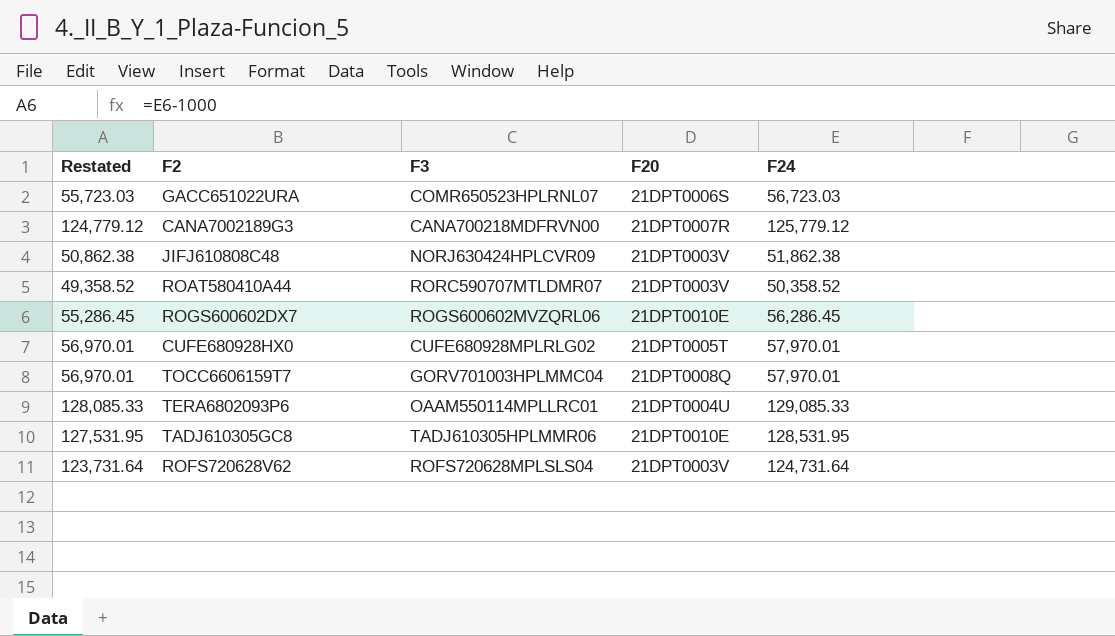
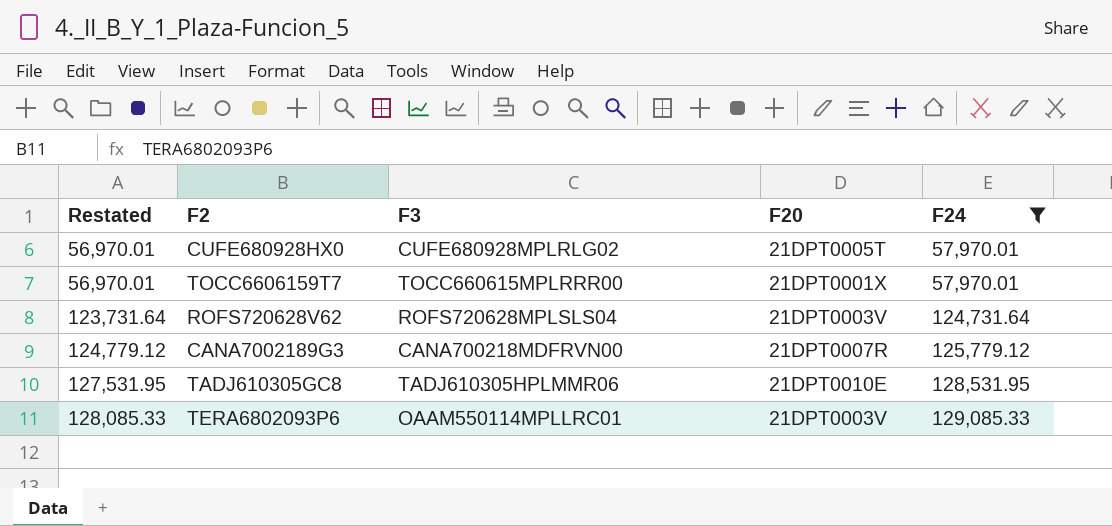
filter: none -> F24 >= 57,970.01
row order: none -> Restated ascending
TOCC6606159T7 | F3: GORV701003HPLMMC04 -> TOCC660615MPLRRR00
TOCC6606159T7 | F20: 21DPT0008Q -> 21DPT0001X
TERA6802093P6 | F20: 21DPT0004U -> 21DPT0003V

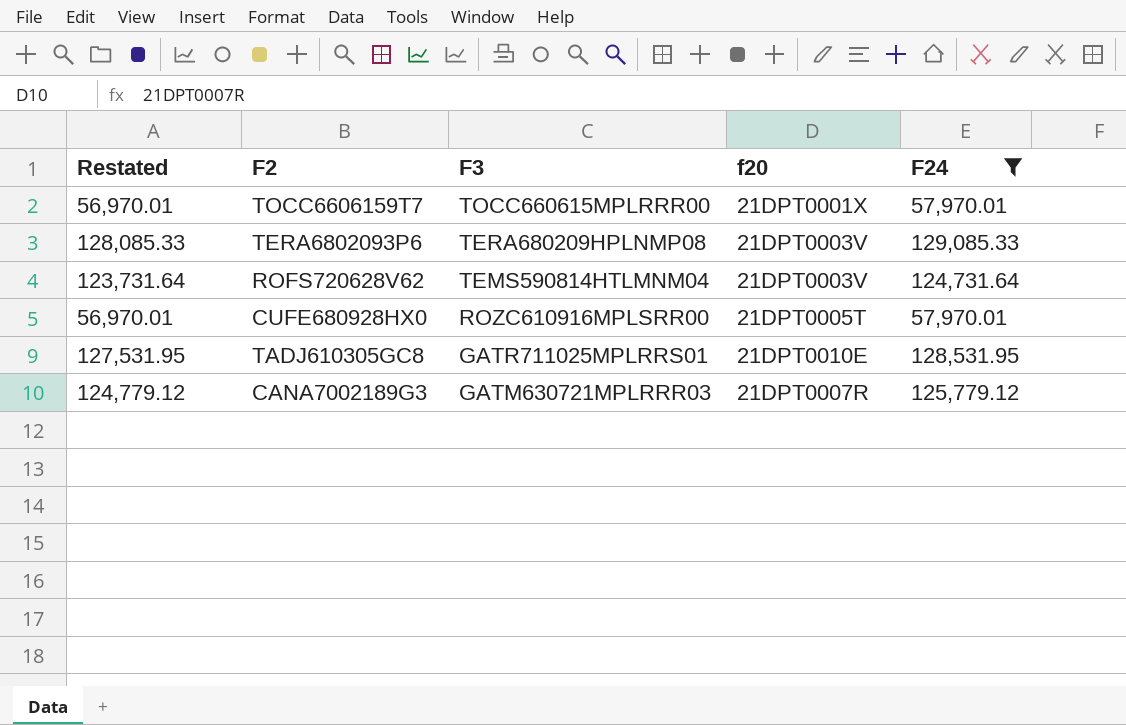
row order: Restated ascending -> F3 descending
column name: F20 -> f20
TERA6802093P6 | F3: OAAM550114MPLLRC01 -> TERA680209HPLNMP08
ROFS720628V62 | F3: ROFS720628MPLSLS04 -> TEMS590814HTLMNM04
CUFE680928HX0 | F3: CUFE680928MPLRLG02 -> ROZC610916MPLSRR00
TADJ610305GC8 | F3: TADJ610305HPLMMR06 -> GATR711025MPLRRS01
CANA7002189G3 | F3: CANA700218MDFRVN00 -> GATM630721MPLRRR03

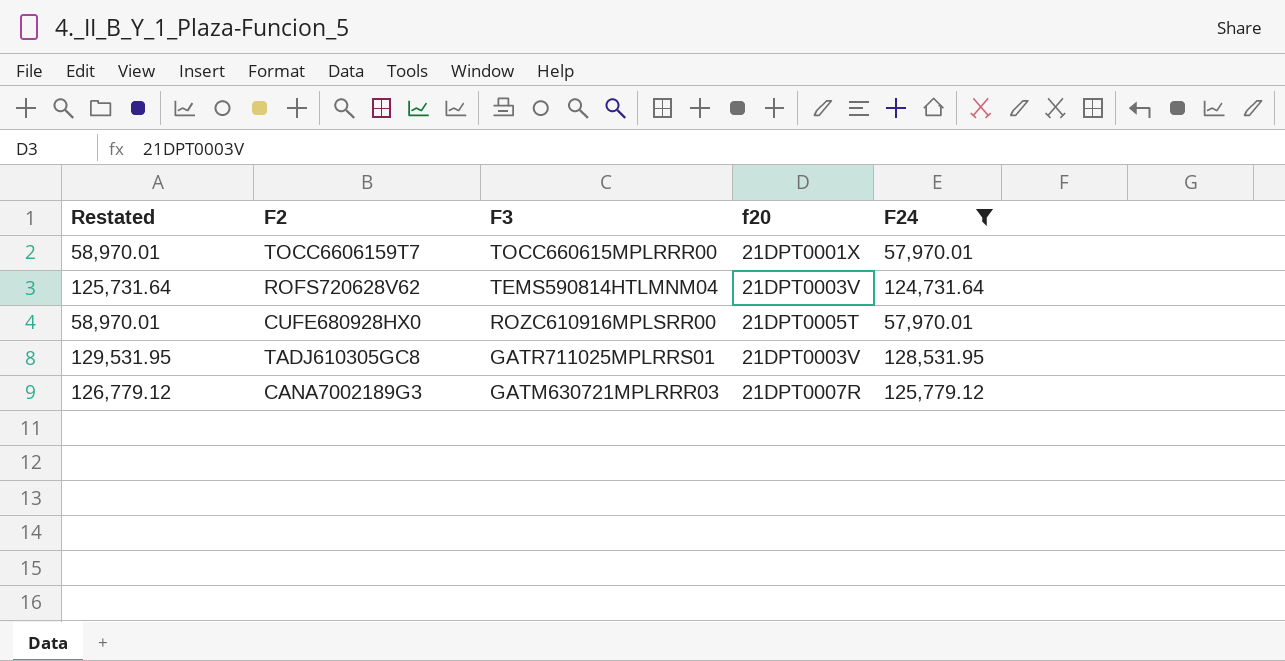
column Restated | formula: [F24] - 1000 -> [F24] + 1000
row TERA6802093P6: 128,085.33 | TERA680209HPLNMP08 | 21DPT0003V | 129,085.33 -> none
TADJ610305GC8 | f20: 21DPT0010E -> 21DPT0003V

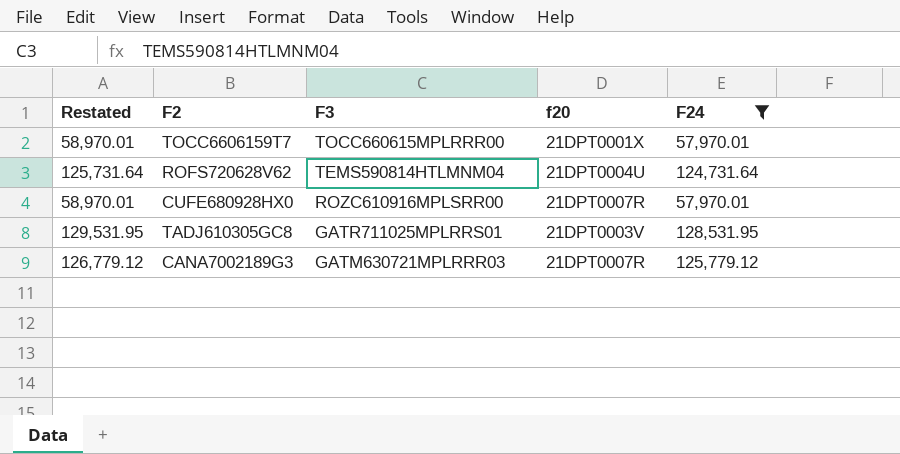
ROFS720628V62 | f20: 21DPT0003V -> 21DPT0004U
CUFE680928HX0 | f20: 21DPT0005T -> 21DPT0007R

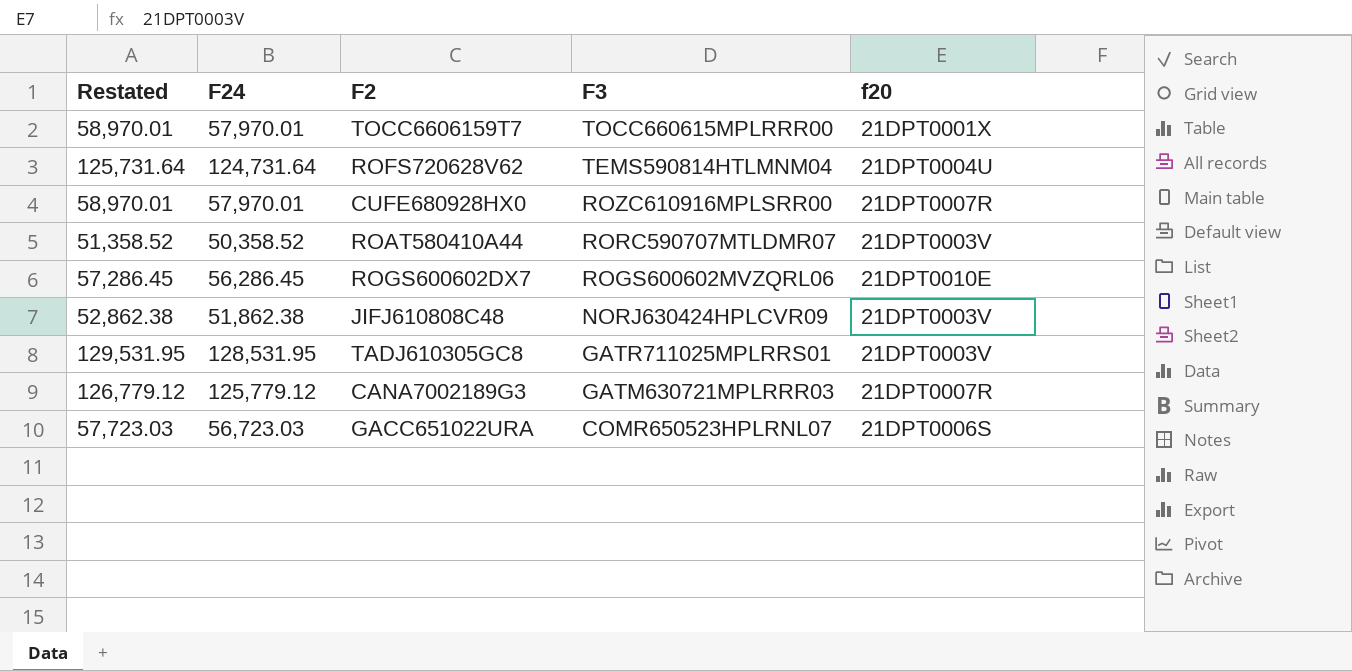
filter: F24 >= 57,970.01 -> none
column F24 | position: 5 -> 2

